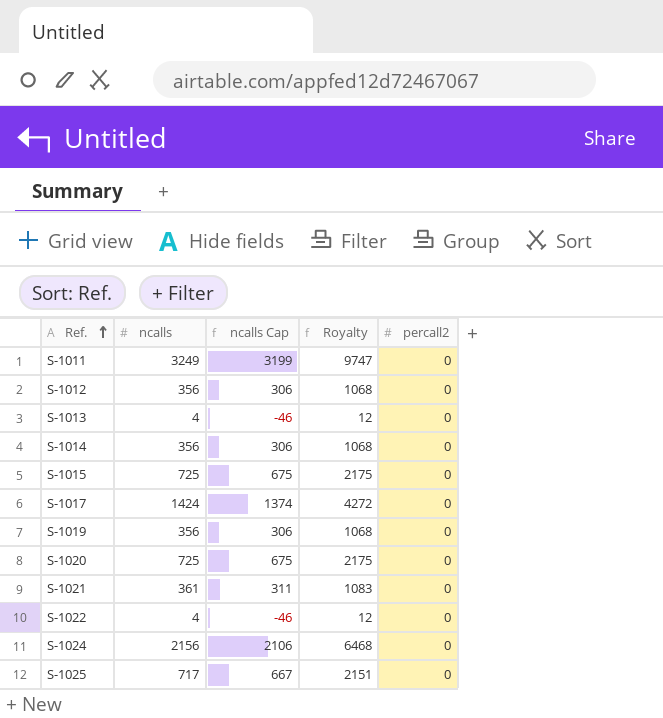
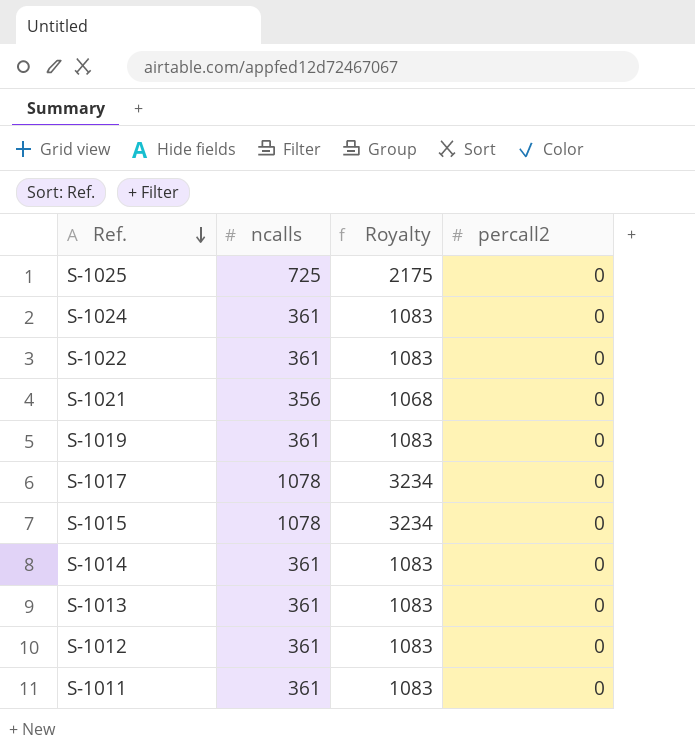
row order: Ref. ascending -> Ref. descending
column ncalls Cap | formula: [ncalls] - 50 -> none
row S-1020: 725 | 675 | 2175 | 0 -> none
S-1025 | ncalls: 717 -> 725
S-1025 | Royalty: 2151 -> 2175
S-1024 | ncalls: 2156 -> 361
S-1024 | Royalty: 6468 -> 1083
S-1022 | ncalls: 4 -> 361
S-1022 | Royalty: 12 -> 1083
S-1021 | ncalls: 361 -> 356
S-1021 | Royalty: 1083 -> 1068
S-1019 | ncalls: 356 -> 361
S-1019 | Royalty: 1068 -> 1083
S-1017 | ncalls: 1424 -> 1078
S-1017 | Royalty: 4272 -> 3234
S-1015 | ncalls: 725 -> 1078
S-1015 | Royalty: 2175 -> 3234
S-1014 | ncalls: 356 -> 361
S-1014 | Royalty: 1068 -> 1083
S-1013 | ncalls: 4 -> 361
S-1013 | Royalty: 12 -> 1083
S-1012 | ncalls: 356 -> 361
S-1012 | Royalty: 1068 -> 1083
S-1011 | ncalls: 3249 -> 361
S-1011 | Royalty: 9747 -> 1083

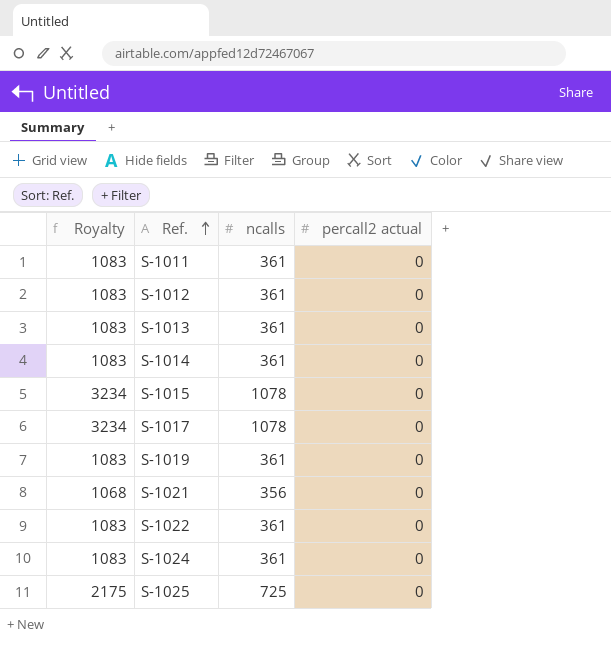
row order: Ref. descending -> Ref. ascending
column Royalty | position: 3 -> 1
column name: percall2 -> percall2 actual

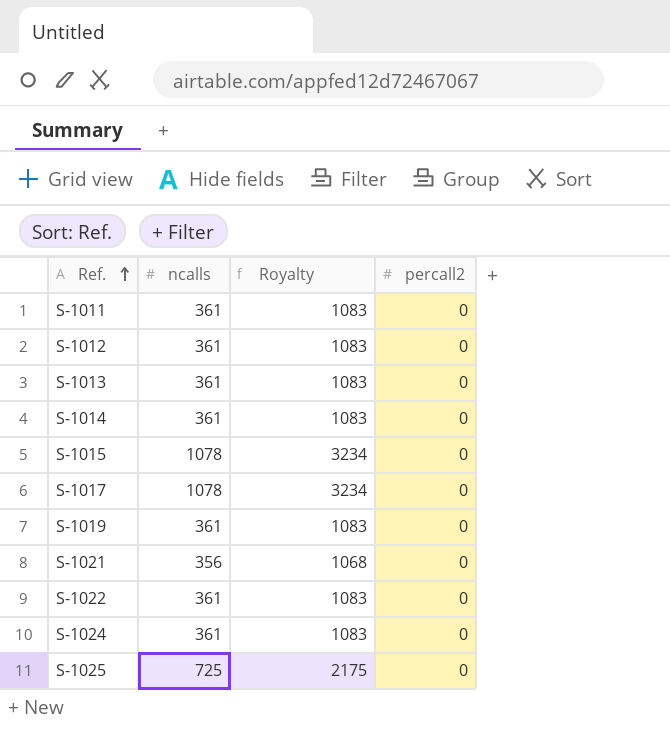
column Royalty | position: 1 -> 3
column name: percall2 actual -> percall2

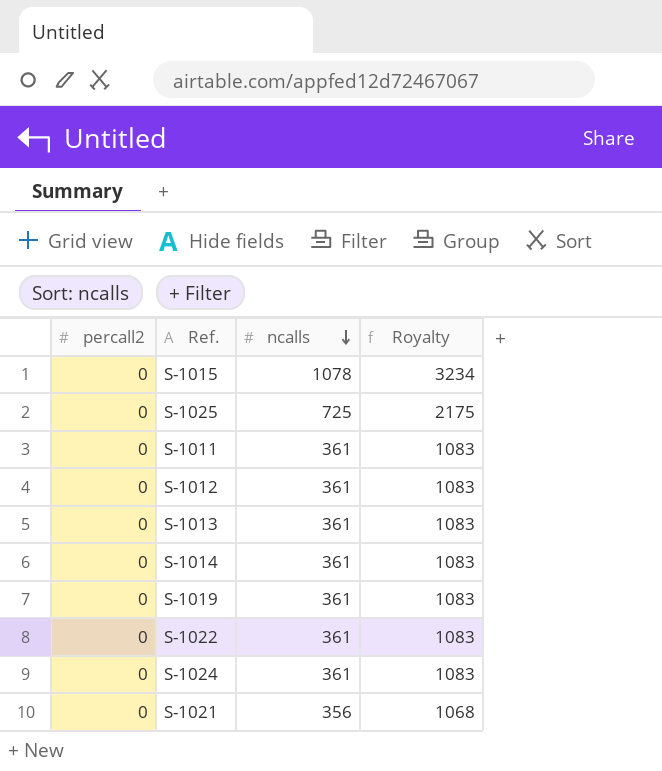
row order: Ref. ascending -> ncalls descending
column percall2 | position: 4 -> 1
row S-1017: 1078 | 3234 | 0 -> none

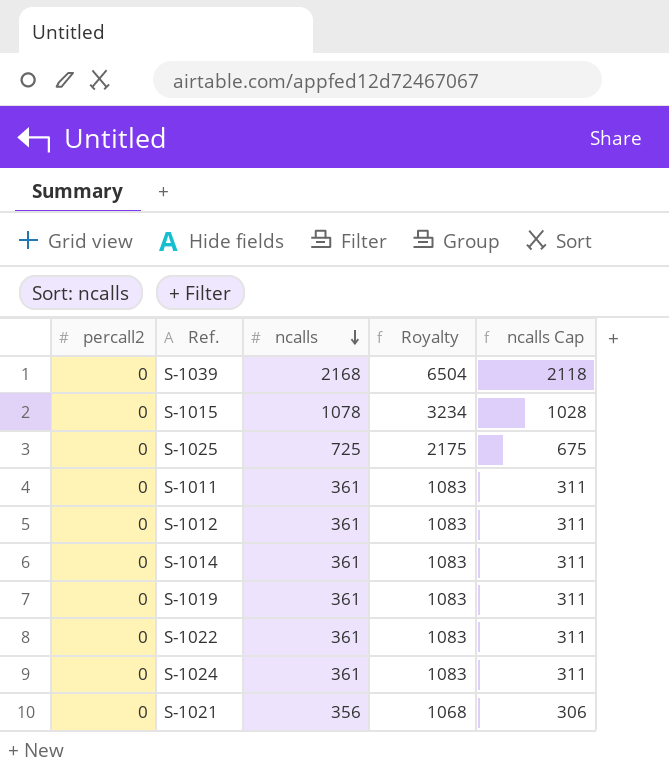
column ncalls Cap | formula: none -> [ncalls] - 50
row S-1013: 0 | 361 | 1083 -> none
row S-1039: none -> 0 | 2168 | 6504 | 2118

